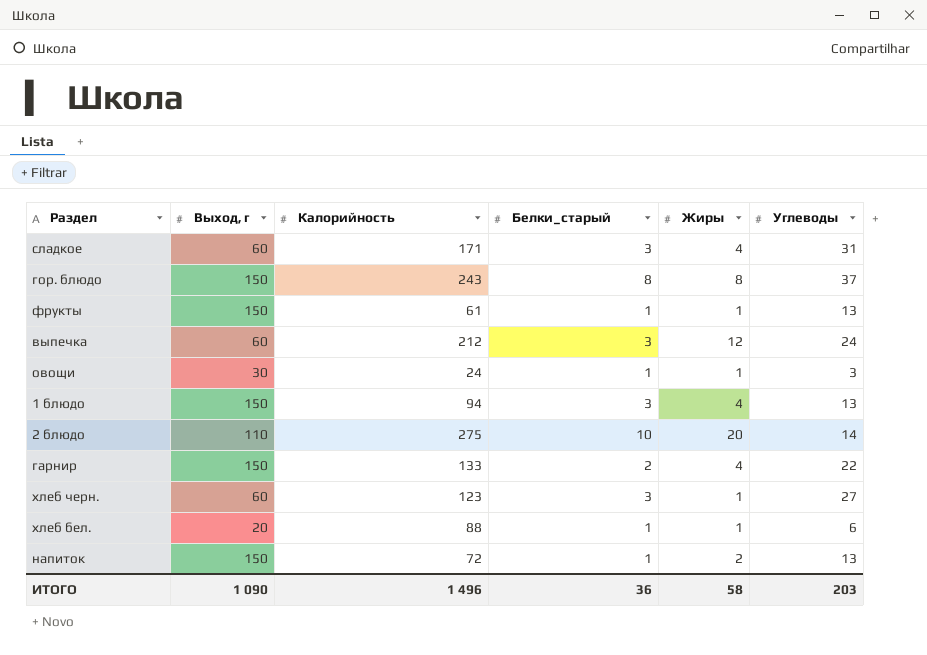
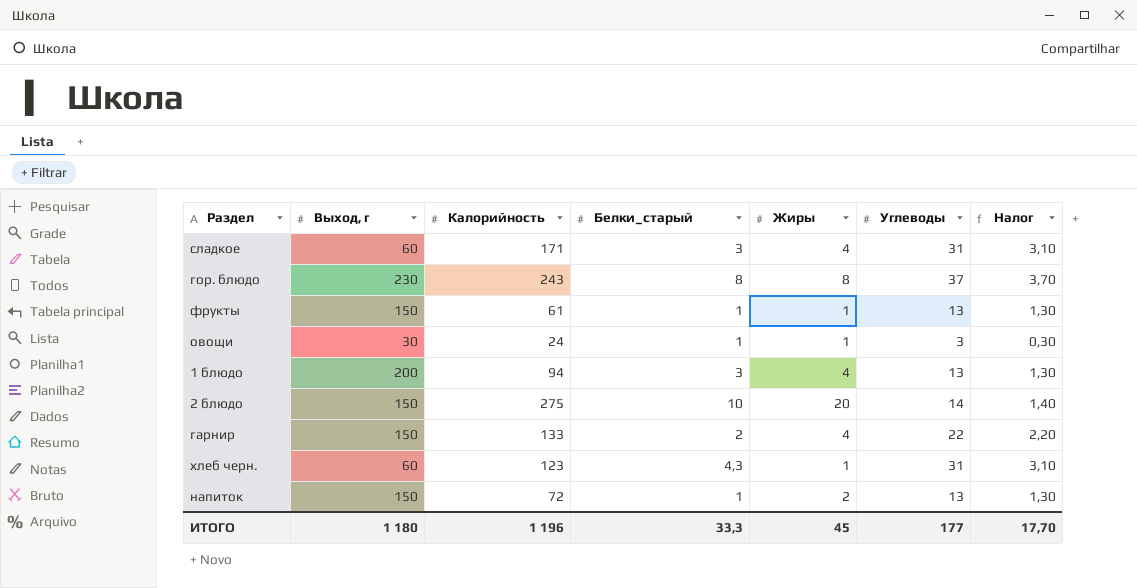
column Налог | formula: none -> [Углеводы] * 0,1
row выпечка: 60 | 212 | 3 | 12 | 24 -> none
row хлеб бел.: 20 | 88 | 1 | 1 | 6 -> none
гор. блюдо | Выход, г: 150 -> 230
1 блюдо | Выход, г: 150 -> 200
2 блюдо | Выход, г: 110 -> 150
хлеб черн. | Белки_старый: 3 -> 4,3
хлеб черн. | Углеводы: 27 -> 31
ИТОГО | Выход, г: 1 090 -> 1 180
ИТОГО | Калорийность: 1 496 -> 1 196
ИТОГО | Белки_старый: 36 -> 33,3
ИТОГО | Жиры: 58 -> 45
ИТОГО | Углеводы: 203 -> 177

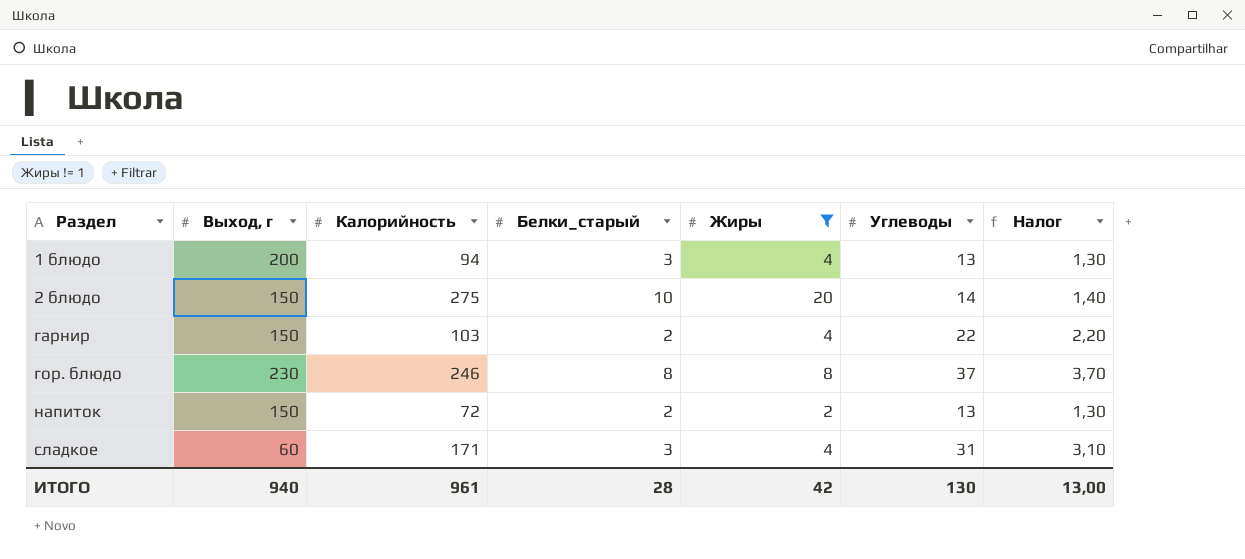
filter: none -> Жиры != 1
row order: none -> Раздел ascending
гарнир | Калорийность: 133 -> 103
гор. блюдо | Калорийность: 243 -> 246
напиток | Белки_старый: 1 -> 2
ИТОГО | Выход, г: 1 180 -> 940
ИТОГО | Калорийность: 1 196 -> 961
ИТОГО | Белки_старый: 33,3 -> 28
ИТОГО | Жиры: 45 -> 42
ИТОГО | Углеводы: 177 -> 130
ИТОГО | Налог: 17,70 -> 13,00

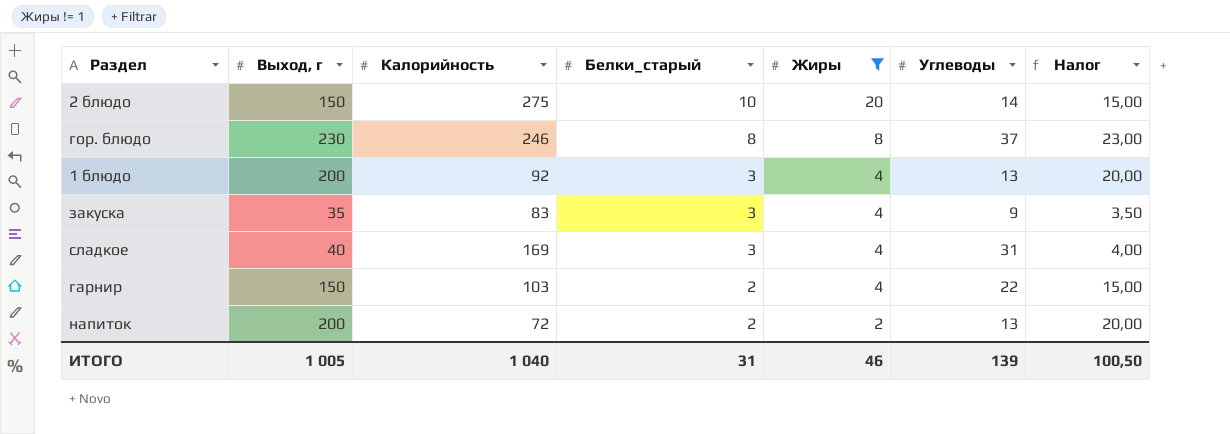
row order: Раздел ascending -> Белки_старый descending
column Налог | formula: [Углеводы] * 0,1 -> [Выход, г] * 0,1
1 блюдо | Калорийность: 94 -> 92
row закуска: none -> 35 | 83 | 3 | 4 | 9 | 3,50
сладкое | Выход, г: 60 -> 40
сладкое | Калорийность: 171 -> 169
напиток | Выход, г: 150 -> 200
ИТОГО | Выход, г: 940 -> 1 005
ИТОГО | Калорийность: 961 -> 1 040
ИТОГО | Белки_старый: 28 -> 31
ИТОГО | Жиры: 42 -> 46
ИТОГО | Углеводы: 130 -> 139
ИТОГО | Налог: 13,00 -> 100,50

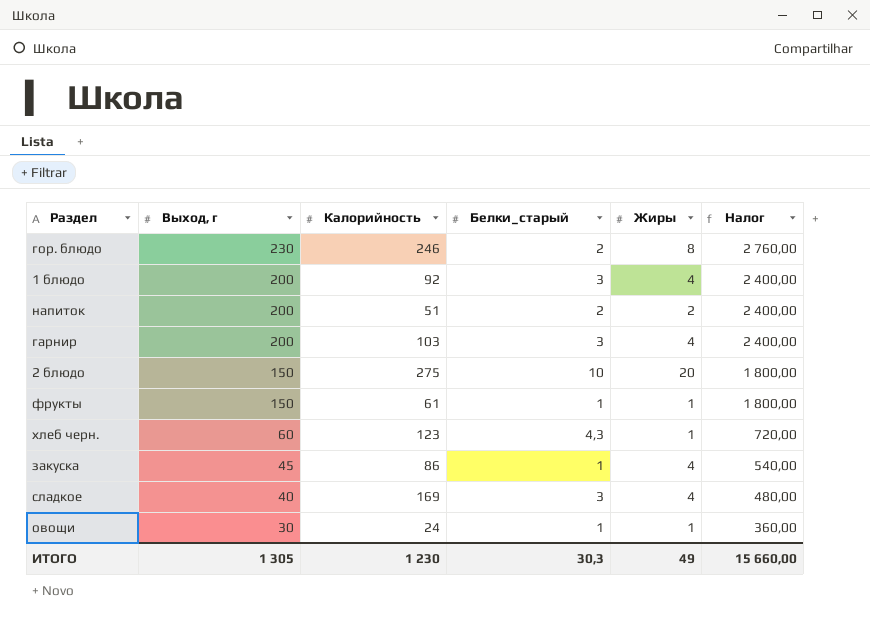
filter: Жиры != 1 -> none
row order: Белки_старый descending -> Выход, г descending
column Углеводы | position: 6 -> none
column Налог | formula: [Выход, г] * 0,1 -> [Выход, г] * 12
гор. блюдо | Белки_старый: 8 -> 2
напиток | Калорийность: 72 -> 51
гарнир | Выход, г: 150 -> 200
гарнир | Белки_старый: 2 -> 3
закуска | Выход, г: 35 -> 45
закуска | Калорийность: 83 -> 86
закуска | Белки_старый: 3 -> 1
ИТОГО | Выход, г: 1 005 -> 1 305
ИТОГО | Калорийность: 1 040 -> 1 230
ИТОГО | Белки_старый: 31 -> 30,3
ИТОГО | Жиры: 46 -> 49
ИТОГО | Налог: 100,50 -> 15 660,00

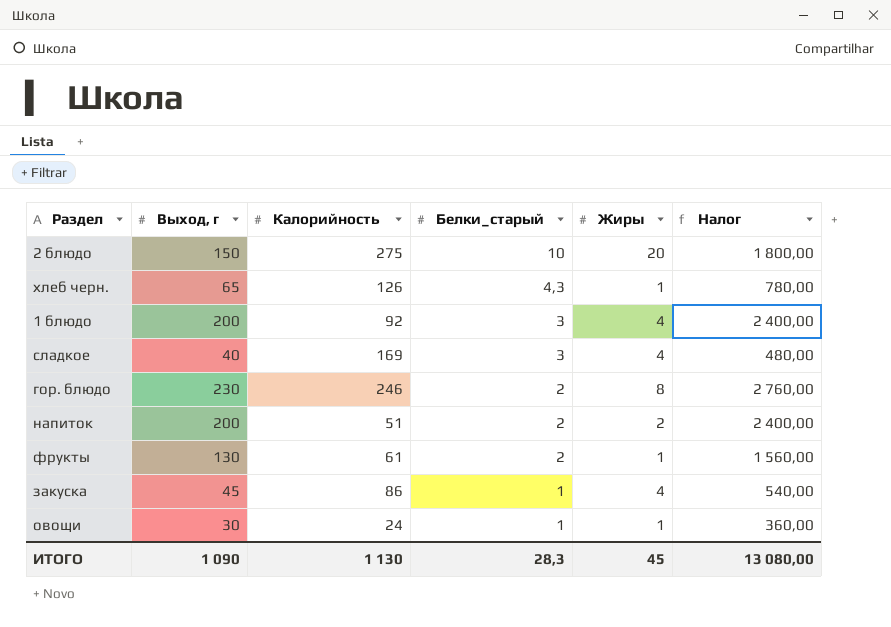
row order: Выход, г descending -> Белки_старый descending
row гарнир: 200 | 103 | 3 | 4 | 2 400,00 -> none
хлеб черн. | Выход, г: 60 -> 65
хлеб черн. | Калорийность: 123 -> 126
хлеб черн. | Налог: 720,00 -> 780,00
фрукты | Выход, г: 150 -> 130
фрукты | Белки_старый: 1 -> 2
фрукты | Налог: 1 800,00 -> 1 560,00
ИТОГО | Выход, г: 1 305 -> 1 090
ИТОГО | Калорийность: 1 230 -> 1 130
ИТОГО | Белки_старый: 30,3 -> 28,3
ИТОГО | Жиры: 49 -> 45
ИТОГО | Налог: 15 660,00 -> 13 080,00

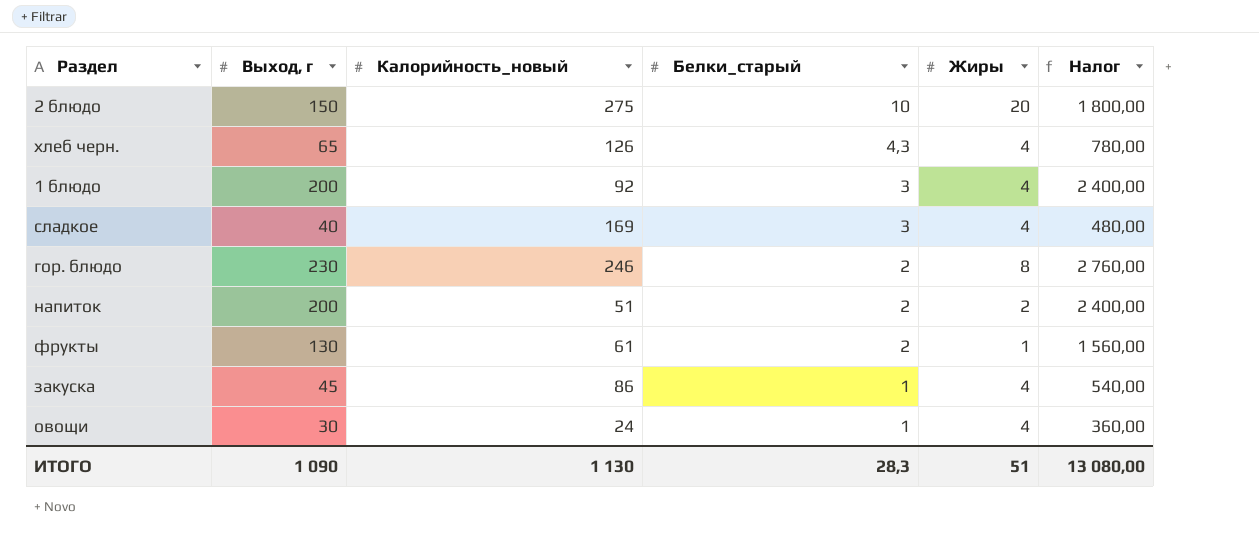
column name: Калорийность -> Калорийность_новый
хлеб черн. | Жиры: 1 -> 4
овощи | Жиры: 1 -> 4
ИТОГО | Жиры: 45 -> 51

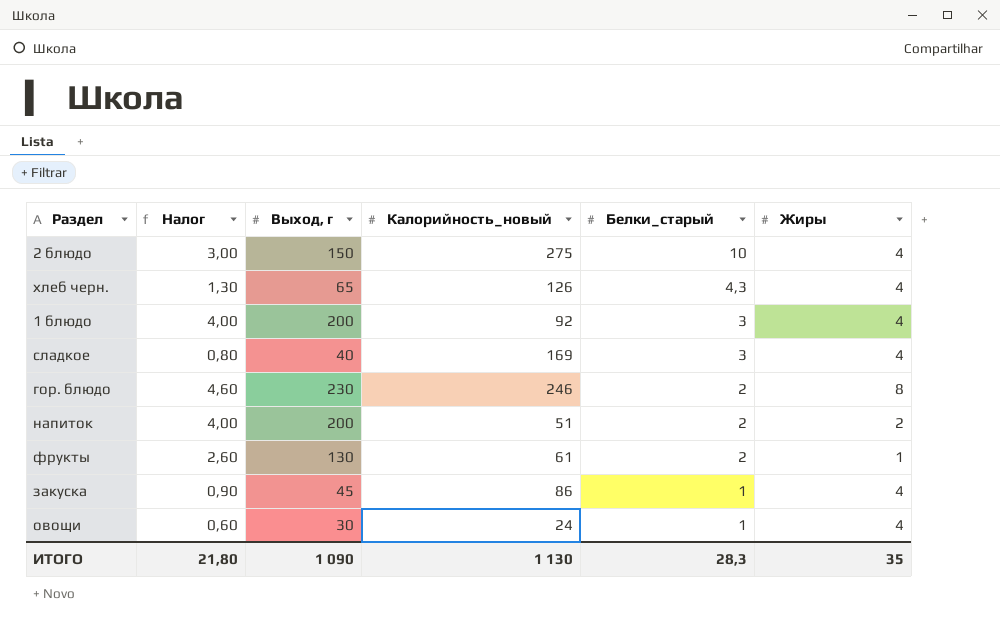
column Налог | formula: [Выход, г] * 12 -> [Выход, г] * 0,02
column Налог | position: 6 -> 2
2 блюдо | Жиры: 20 -> 4
ИТОГО | Налог: 13 080,00 -> 21,80
ИТОГО | Жиры: 51 -> 35

